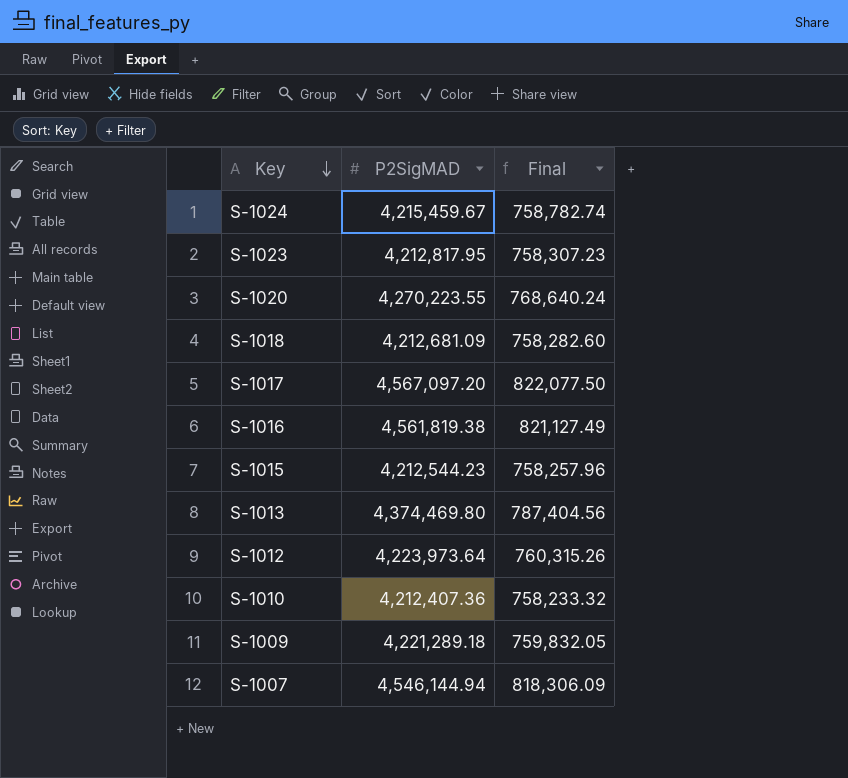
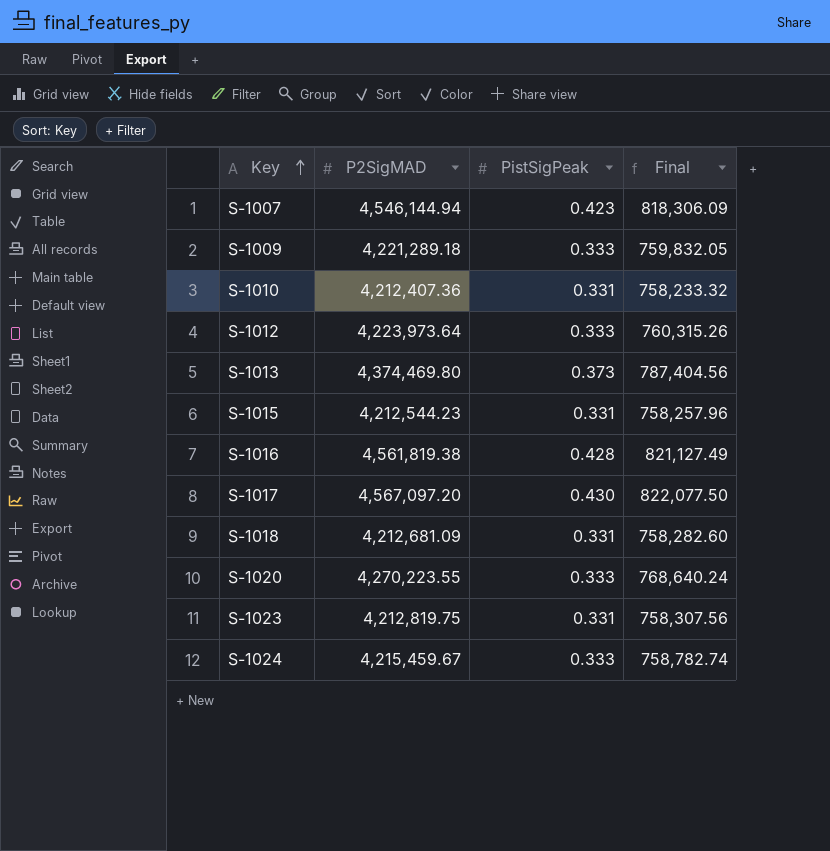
row order: Key descending -> Key ascending
column PistSigPeak | position: none -> 3
S-1023 | P2SigMAD: 4,212,817.95 -> 4,212,819.75
S-1023 | Final: 758,307.23 -> 758,307.56

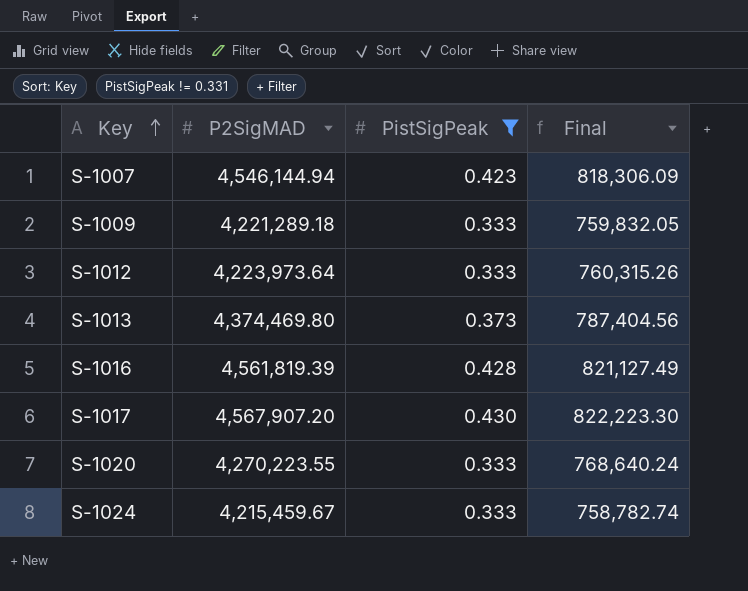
filter: none -> PistSigPeak != 0.331
S-1016 | P2SigMAD: 4,561,819.38 -> 4,561,819.39
S-1017 | P2SigMAD: 4,567,097.20 -> 4,567,907.20
S-1017 | Final: 822,077.50 -> 822,223.30

